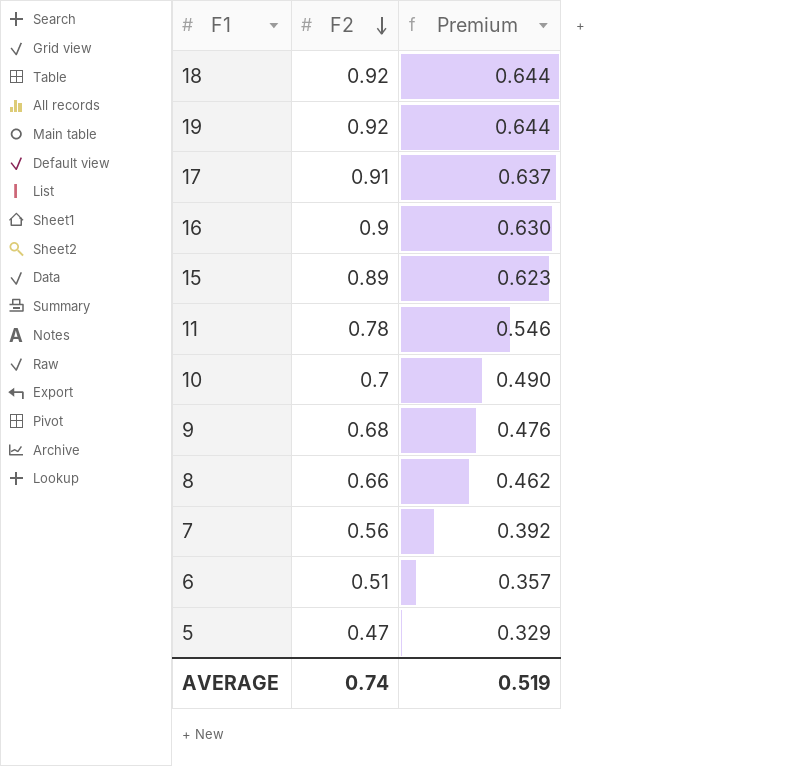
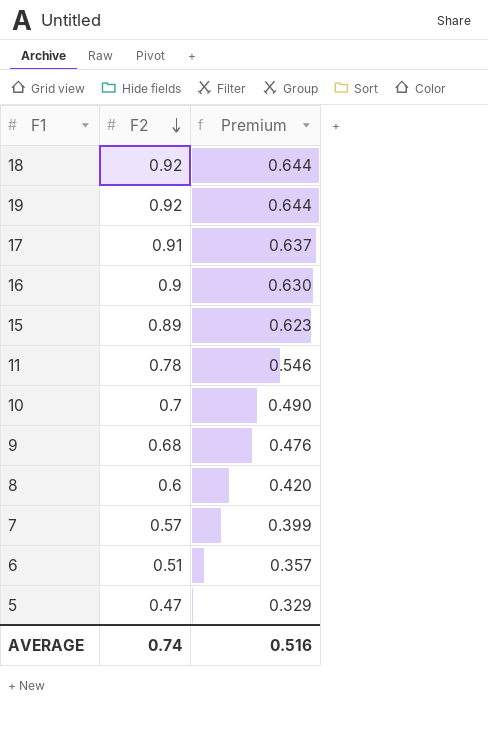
8 | F2: 0.66 -> 0.6
8 | Premium: 0.462 -> 0.420
7 | F2: 0.56 -> 0.57
7 | Premium: 0.392 -> 0.399
AVERAGE | Premium: 0.519 -> 0.516

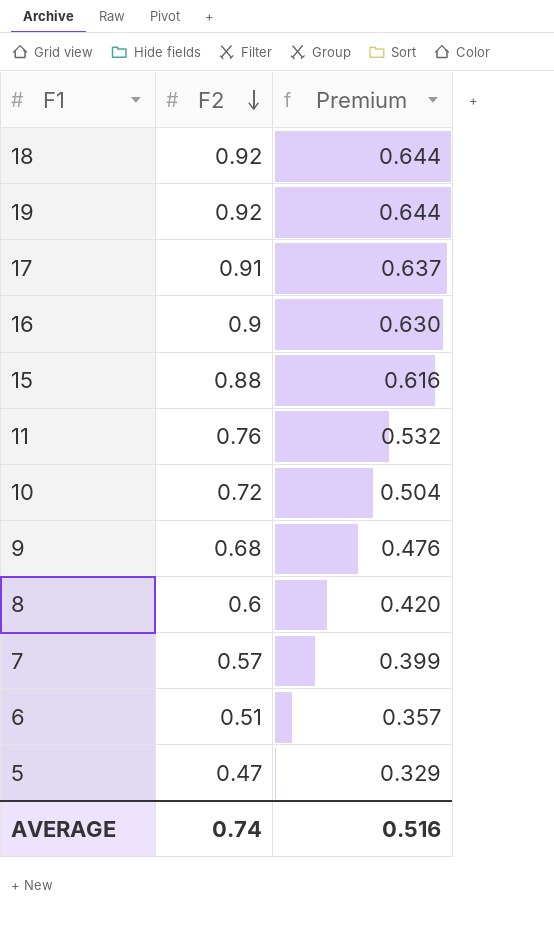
15 | F2: 0.89 -> 0.88
15 | Premium: 0.623 -> 0.616
11 | F2: 0.78 -> 0.76
11 | Premium: 0.546 -> 0.532
10 | F2: 0.7 -> 0.72
10 | Premium: 0.490 -> 0.504

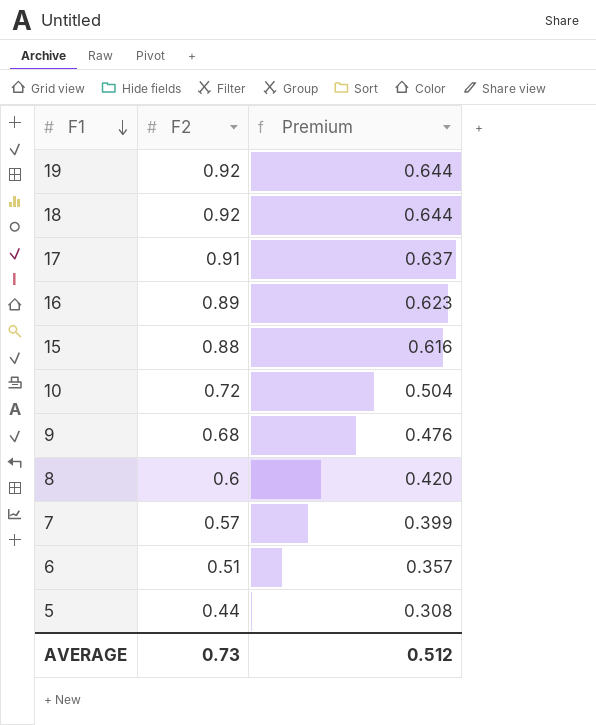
row order: F2 descending -> F1 descending
row 11: 0.76 | 0.532 -> none
16 | F2: 0.9 -> 0.89
16 | Premium: 0.630 -> 0.623
5 | F2: 0.47 -> 0.44
5 | Premium: 0.329 -> 0.308
AVERAGE | F2: 0.74 -> 0.73
AVERAGE | Premium: 0.516 -> 0.512

